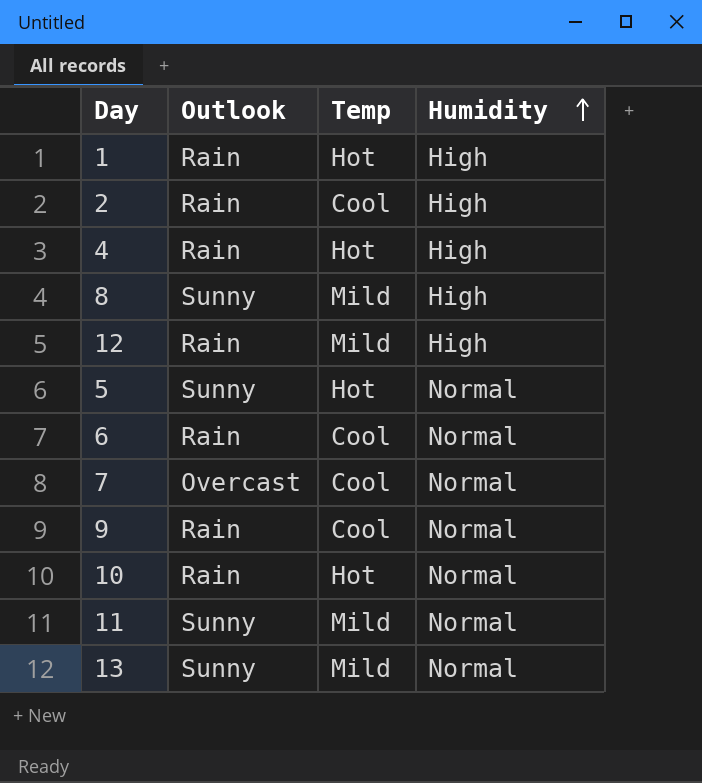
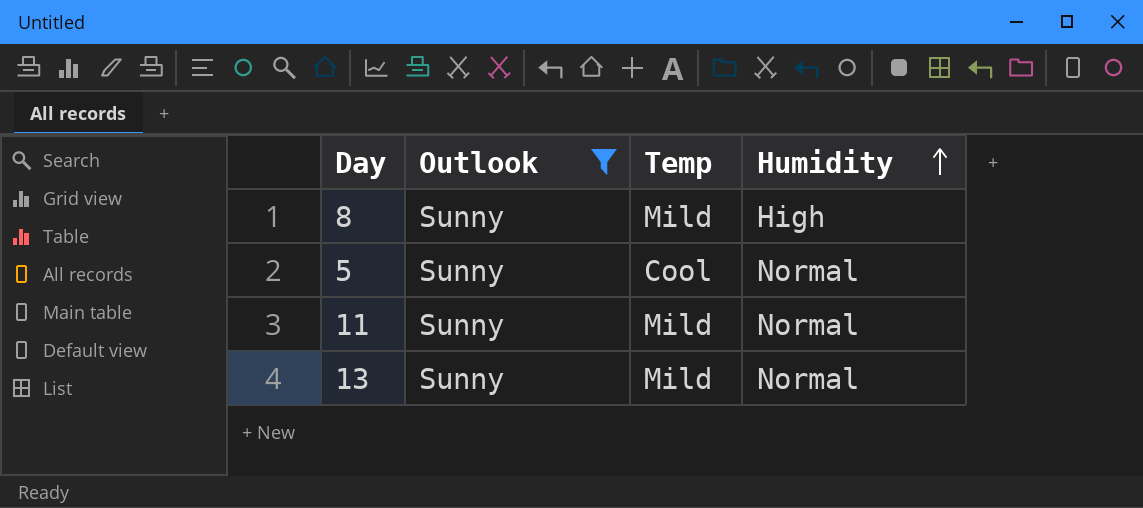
filter: none -> Outlook = Sunny
5 | Temp: Hot -> Cool

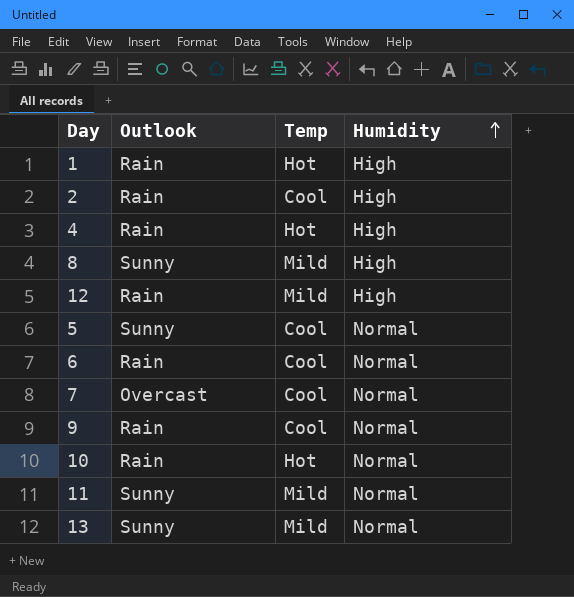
filter: Outlook = Sunny -> none

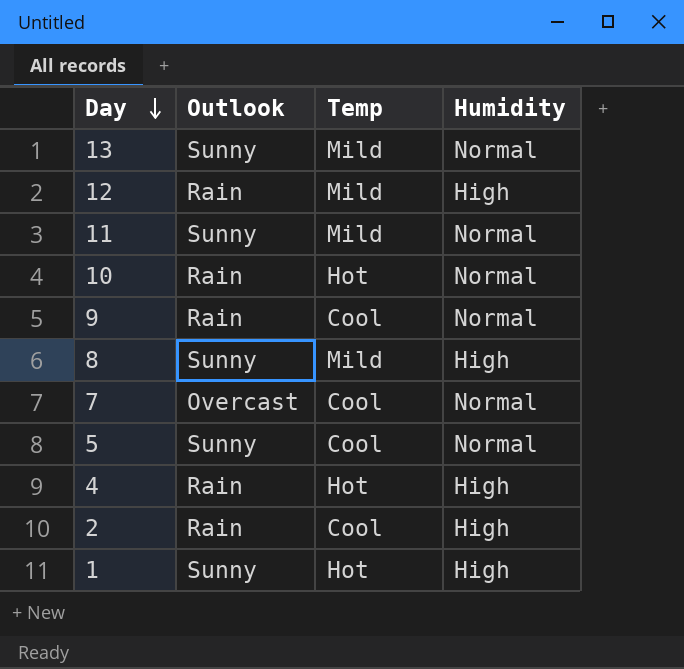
row order: Humidity ascending -> Day descending
row 6: Rain | Cool | Normal -> none
1 | Outlook: Rain -> Sunny

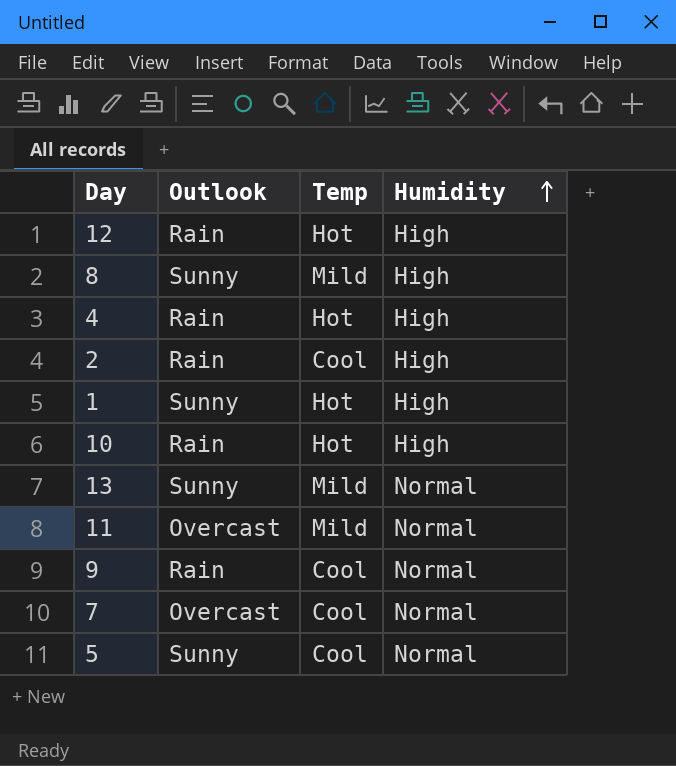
row order: Day descending -> Humidity ascending
12 | Temp: Mild -> Hot
10 | Humidity: Normal -> High
11 | Outlook: Sunny -> Overcast

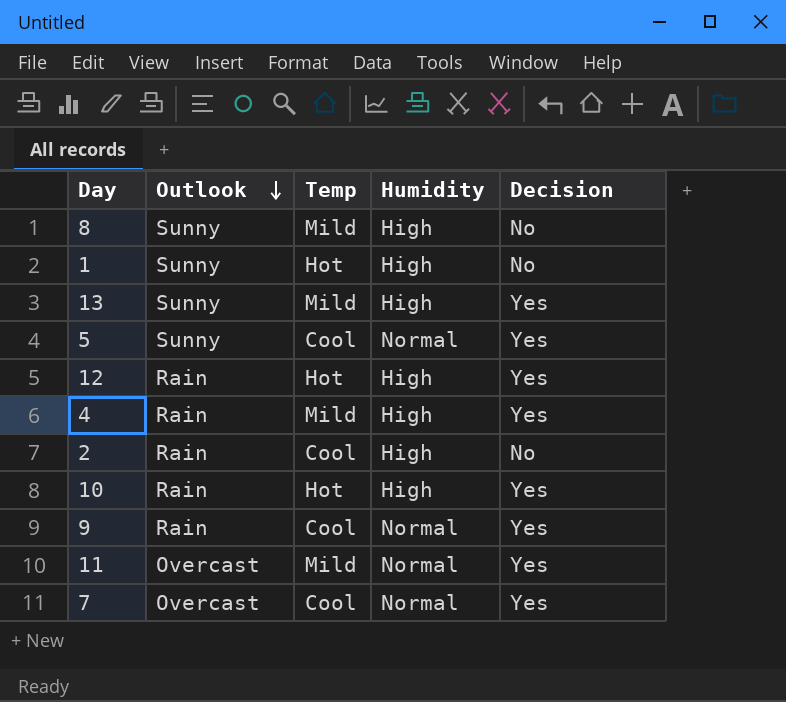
row order: Humidity ascending -> Outlook descending
column Decision | position: none -> 5
13 | Humidity: Normal -> High
4 | Temp: Hot -> Mild

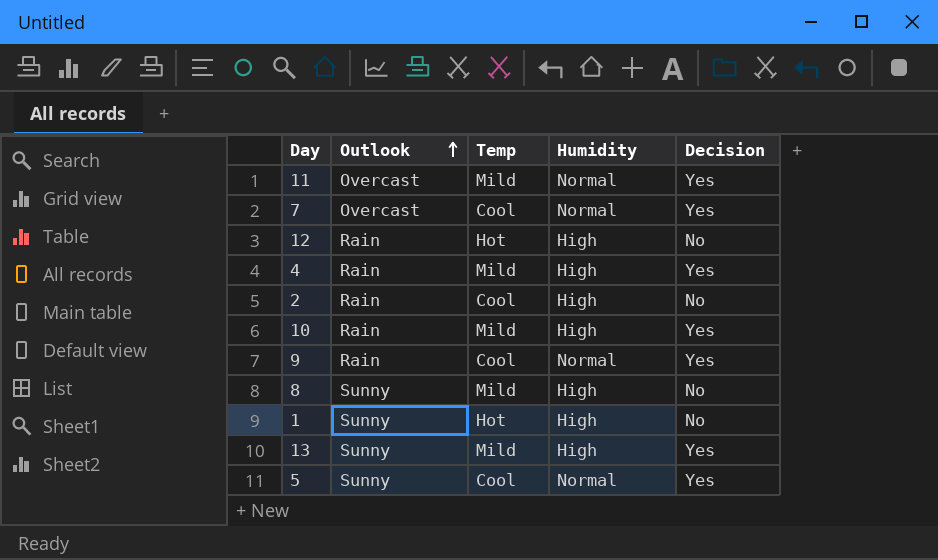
row order: Outlook descending -> Outlook ascending
12 | Decision: Yes -> No
10 | Temp: Hot -> Mild

